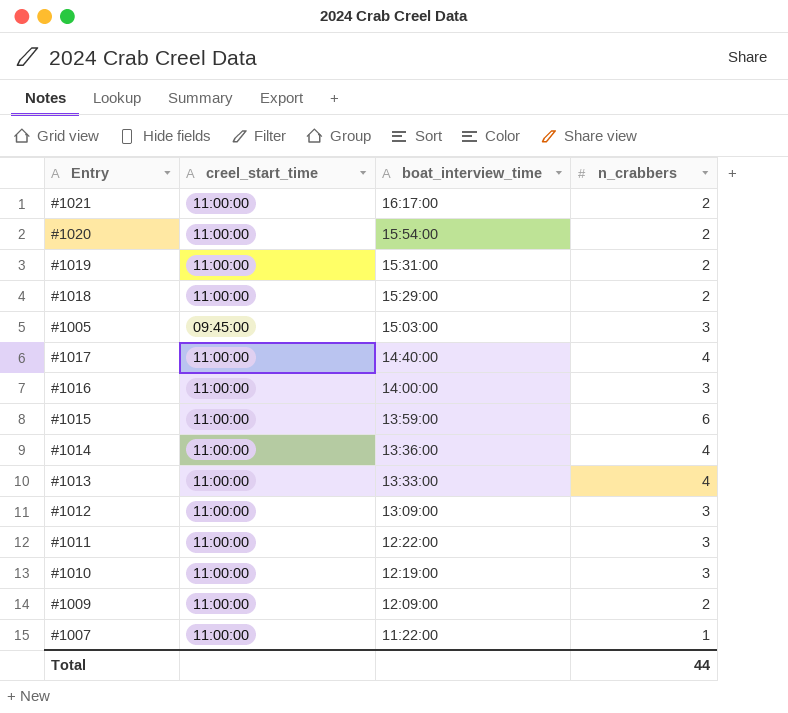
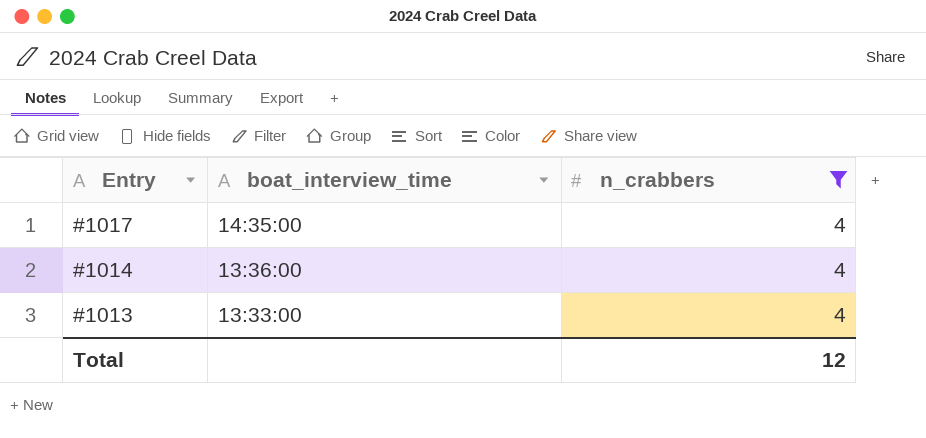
filter: none -> n_crabbers = 4
column creel_start_time | position: 2 -> none
#1017 | boat_interview_time: 14:40:00 -> 14:35:00
Total | n_crabbers: 44 -> 12

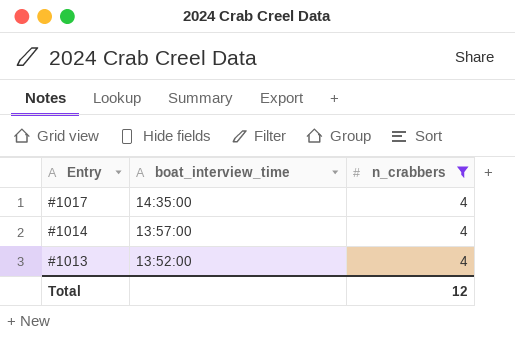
#1014 | boat_interview_time: 13:36:00 -> 13:57:00
#1013 | boat_interview_time: 13:33:00 -> 13:52:00

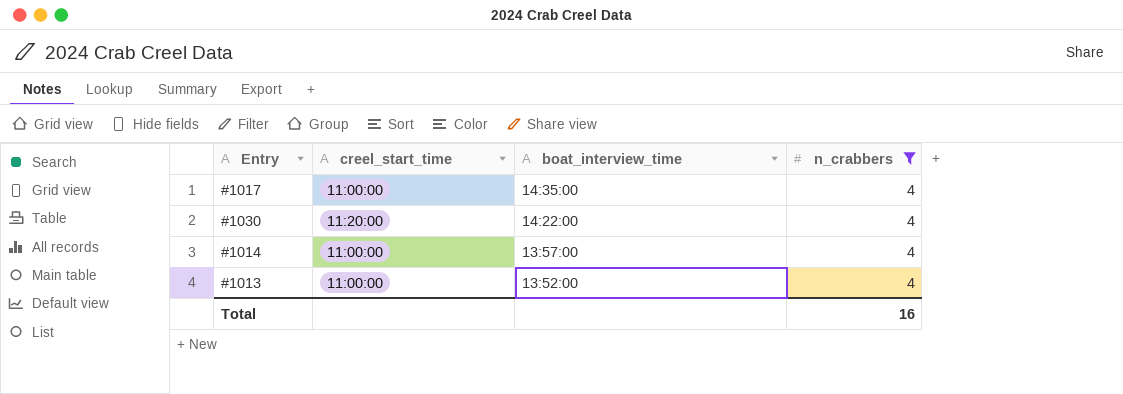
column creel_start_time | position: none -> 2
row #1030: none -> 11:20:00 | 14:22:00 | 4
Total | n_crabbers: 12 -> 16

